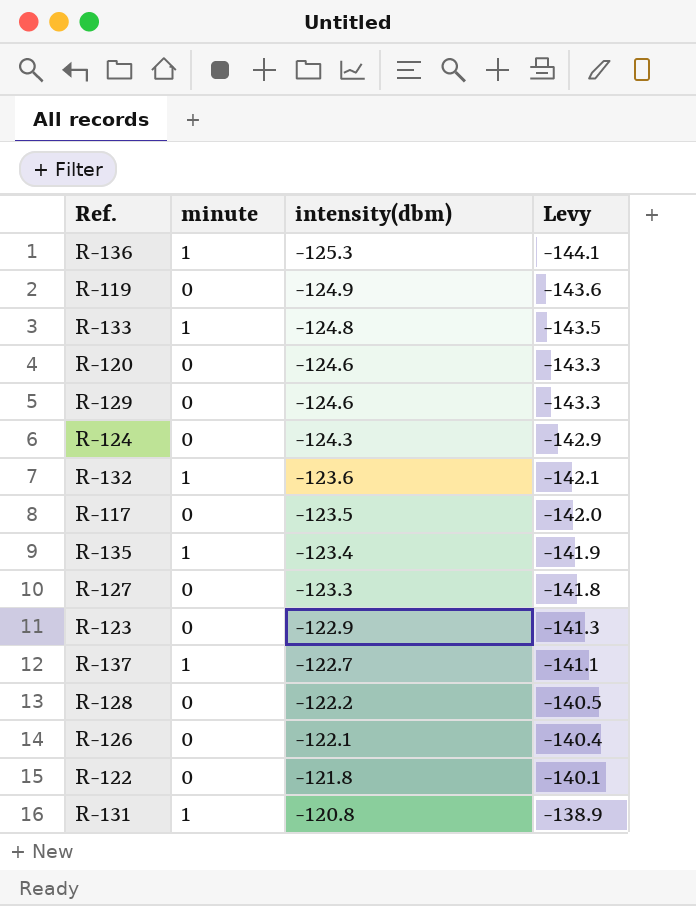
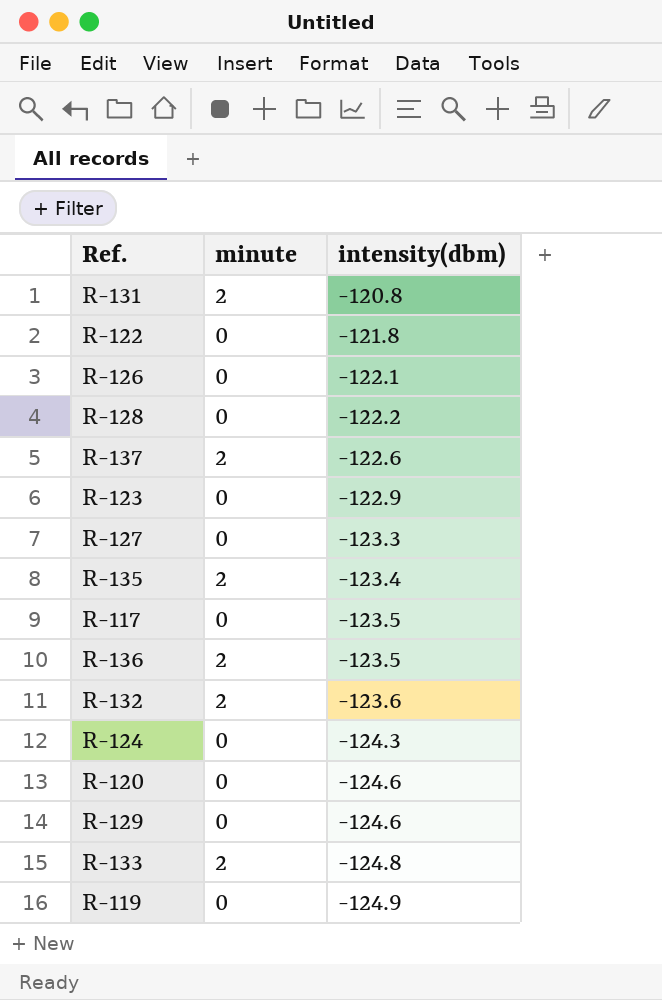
row order: intensity(dbm) ascending -> intensity(dbm) descending
column Levy | formula: [intensity(dbm)] * 1.15 -> none
R-131 | minute: 1 -> 2
R-137 | minute: 1 -> 2
R-137 | intensity(dbm): -122.7 -> -122.6
R-135 | minute: 1 -> 2
R-136 | minute: 1 -> 2
R-136 | intensity(dbm): -125.3 -> -123.5
R-132 | minute: 1 -> 2
R-133 | minute: 1 -> 2

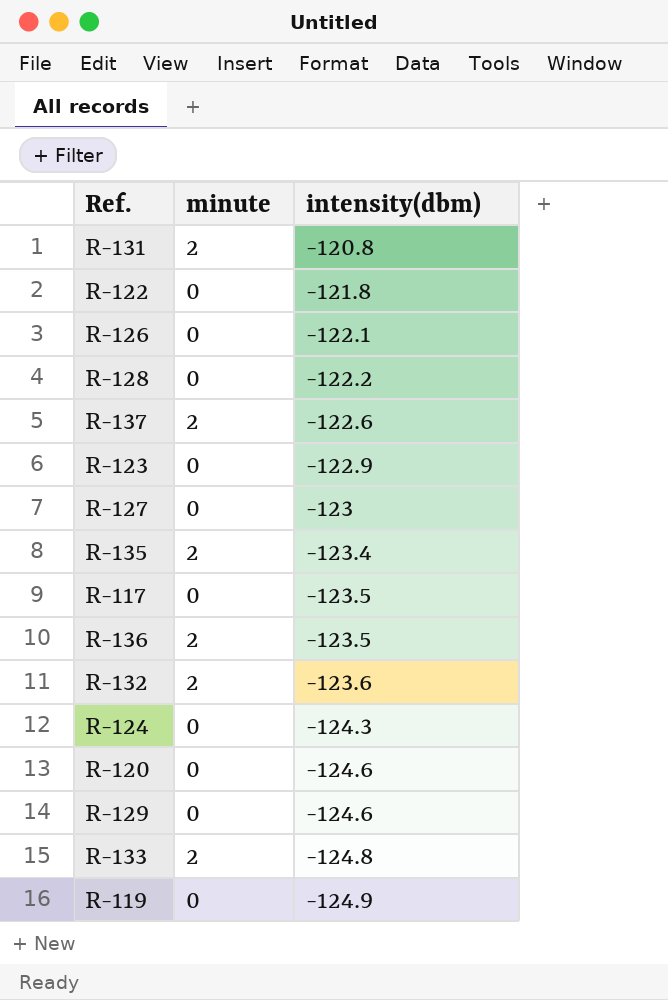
R-127 | intensity(dbm): -123.3 -> -123

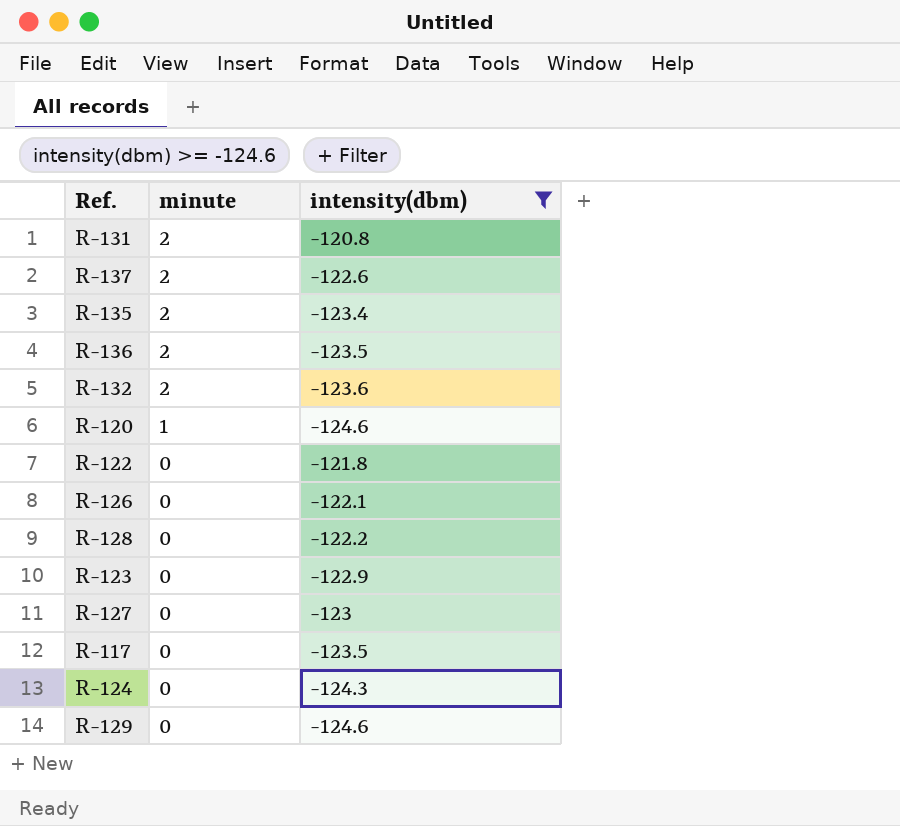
filter: none -> intensity(dbm) >= -124.6
row order: intensity(dbm) descending -> minute descending
R-120 | minute: 0 -> 1

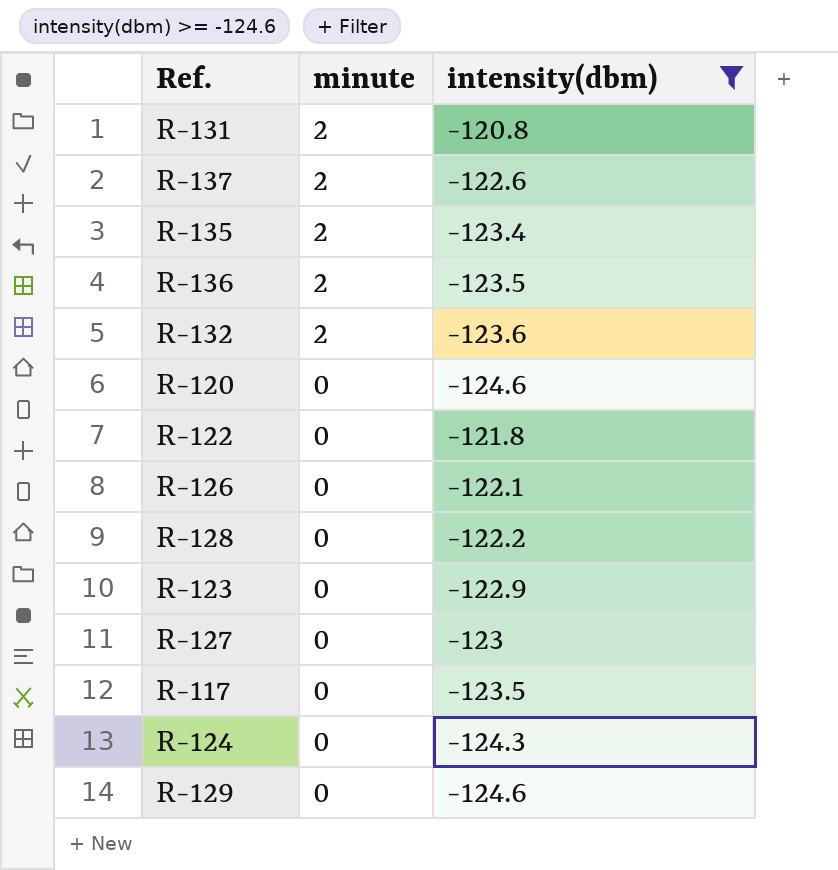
R-120 | minute: 1 -> 0

